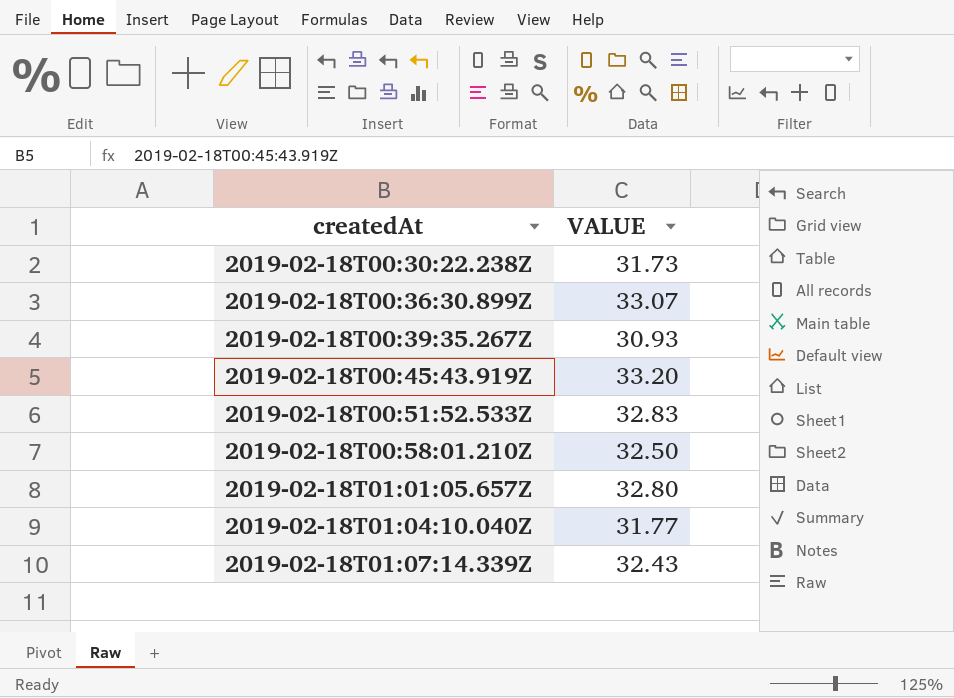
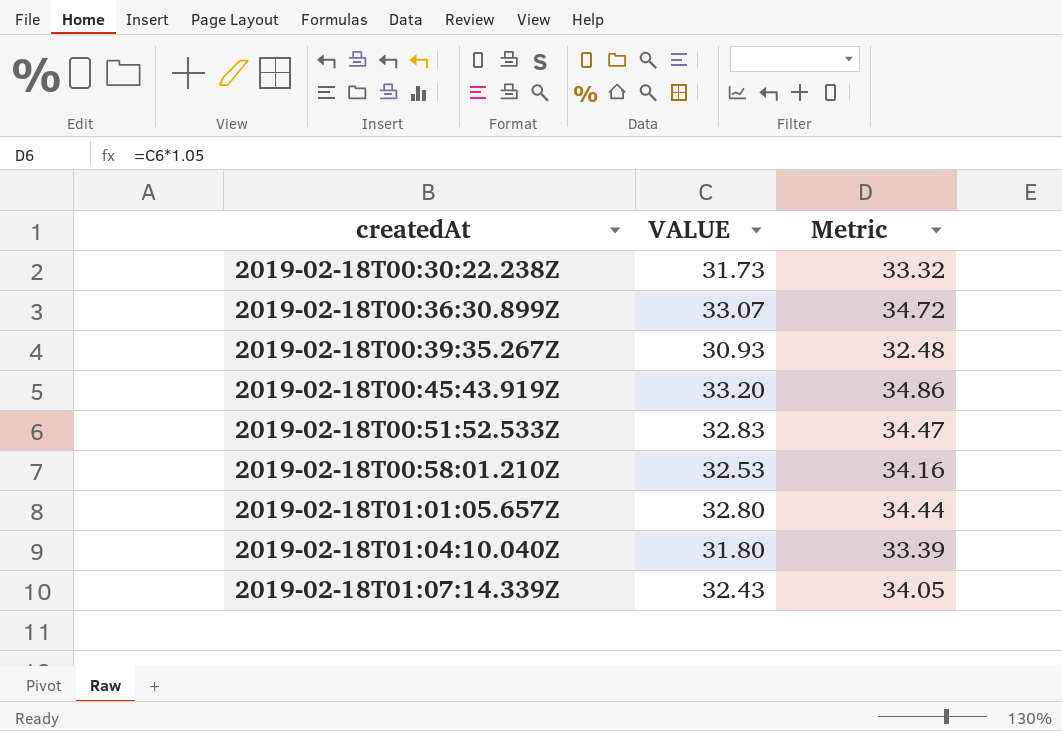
column Metric | formula: none -> [VALUE] * 1.05
2019-02-18T00:58:01.210Z | VALUE: 32.50 -> 32.53
2019-02-18T01:04:10.040Z | VALUE: 31.77 -> 31.80

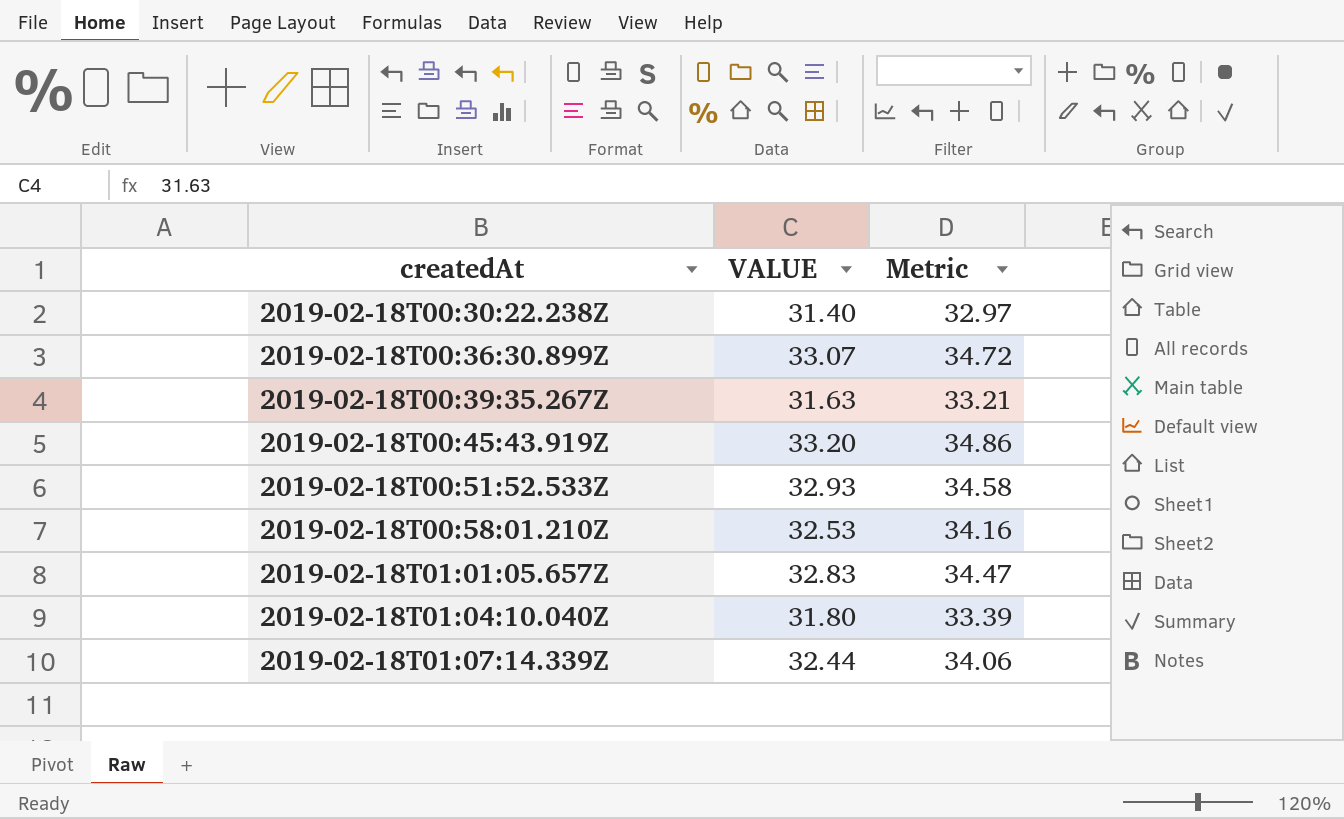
2019-02-18T00:30:22.238Z | VALUE: 31.73 -> 31.40
2019-02-18T00:30:22.238Z | Metric: 33.32 -> 32.97
2019-02-18T00:39:35.267Z | VALUE: 30.93 -> 31.63
2019-02-18T00:39:35.267Z | Metric: 32.48 -> 33.21
2019-02-18T00:51:52.533Z | VALUE: 32.83 -> 32.93
2019-02-18T00:51:52.533Z | Metric: 34.47 -> 34.58
2019-02-18T01:01:05.657Z | VALUE: 32.80 -> 32.83
2019-02-18T01:01:05.657Z | Metric: 34.44 -> 34.47
2019-02-18T01:07:14.339Z | VALUE: 32.43 -> 32.44
2019-02-18T01:07:14.339Z | Metric: 34.05 -> 34.06

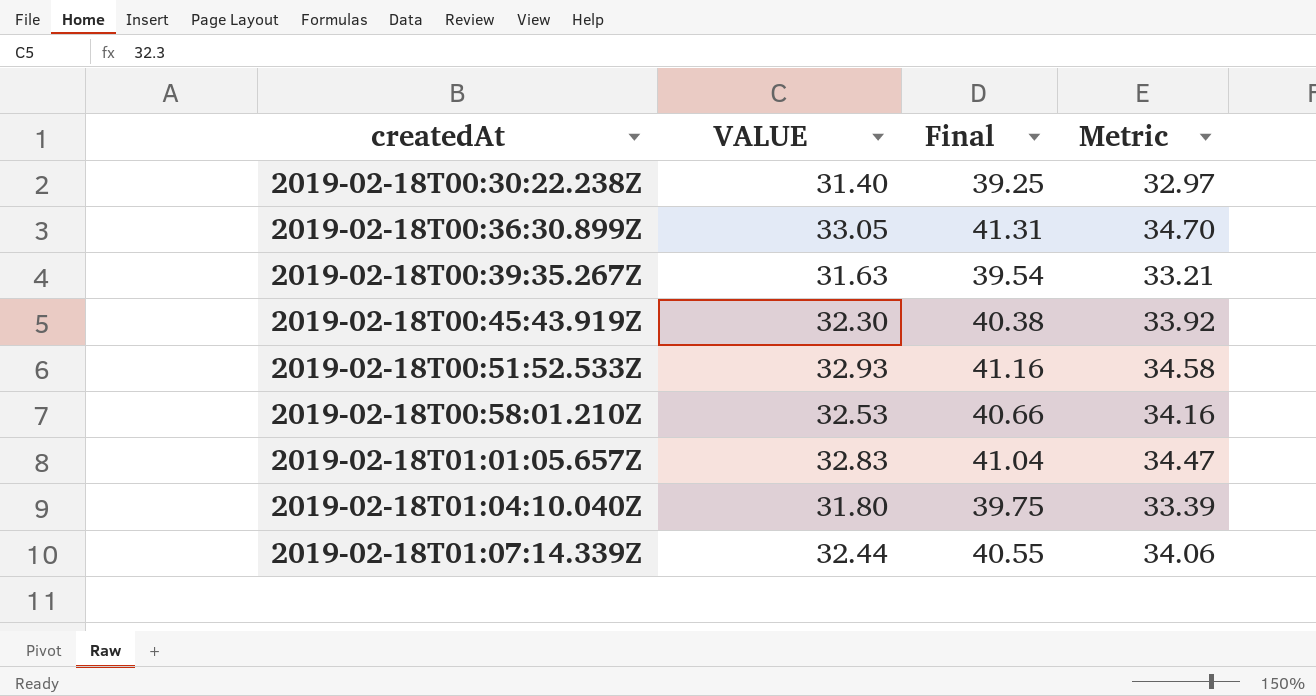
column Final | formula: none -> [VALUE] * 1.25
2019-02-18T00:36:30.899Z | VALUE: 33.07 -> 33.05
2019-02-18T00:36:30.899Z | Metric: 34.72 -> 34.70
2019-02-18T00:45:43.919Z | VALUE: 33.20 -> 32.30
2019-02-18T00:45:43.919Z | Metric: 34.86 -> 33.92

